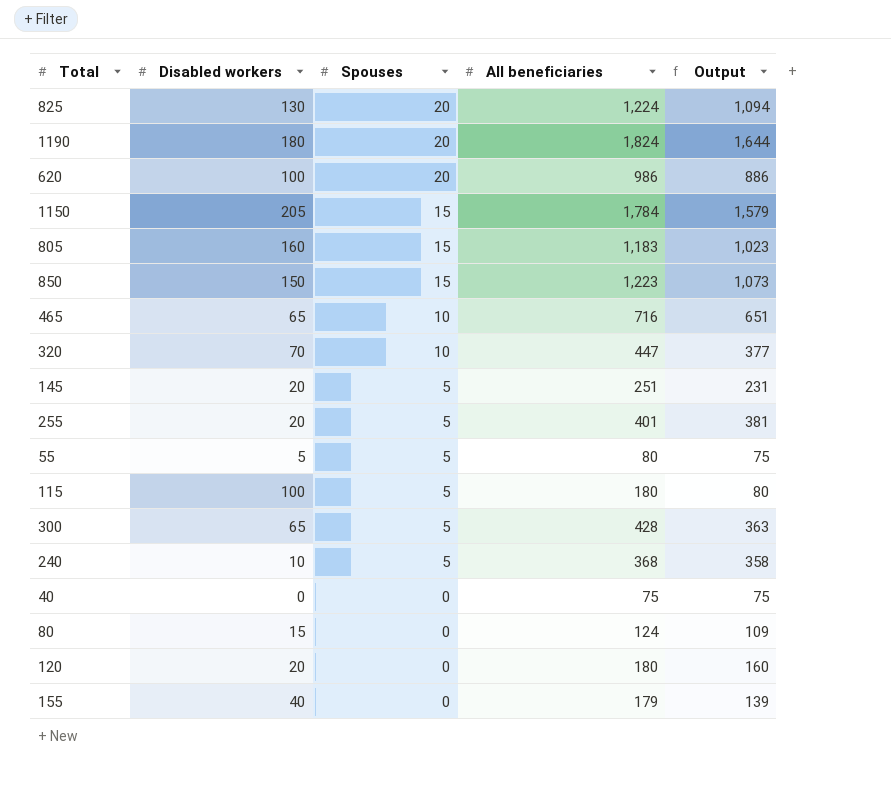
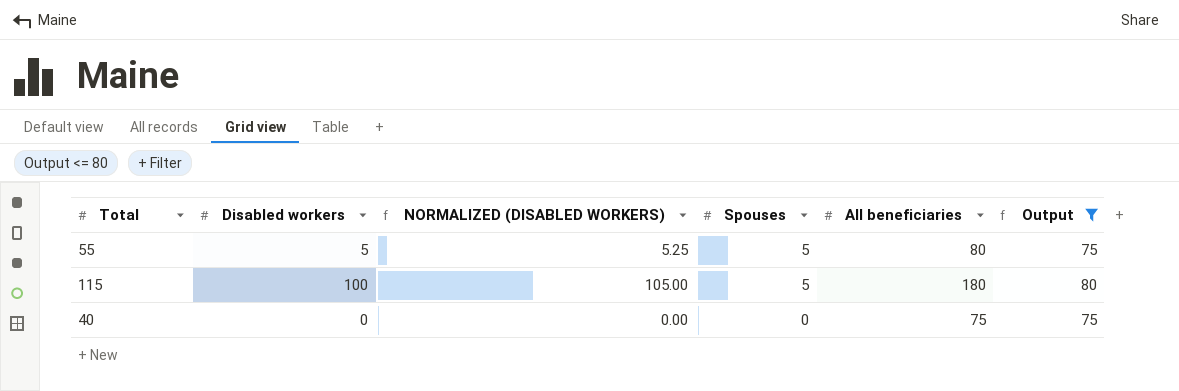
filter: none -> Output <= 80
column NORMALIZED (DISABLED WORKERS) | formula: none -> [Disabled workers] * 1.05

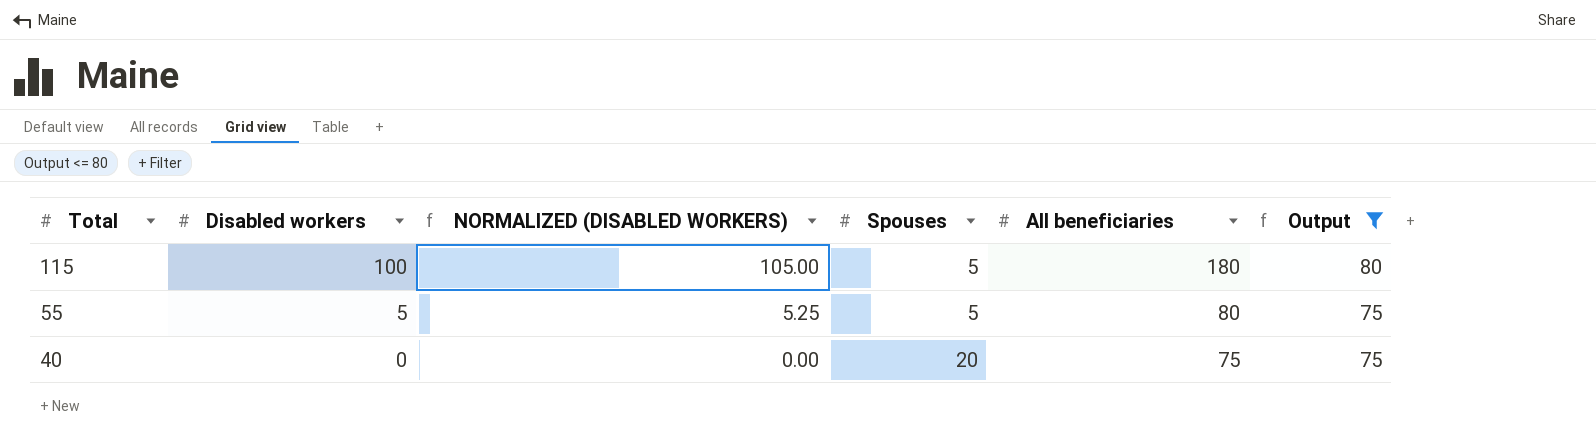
row order: Spouses descending -> Total descending
40 | Spouses: 0 -> 20

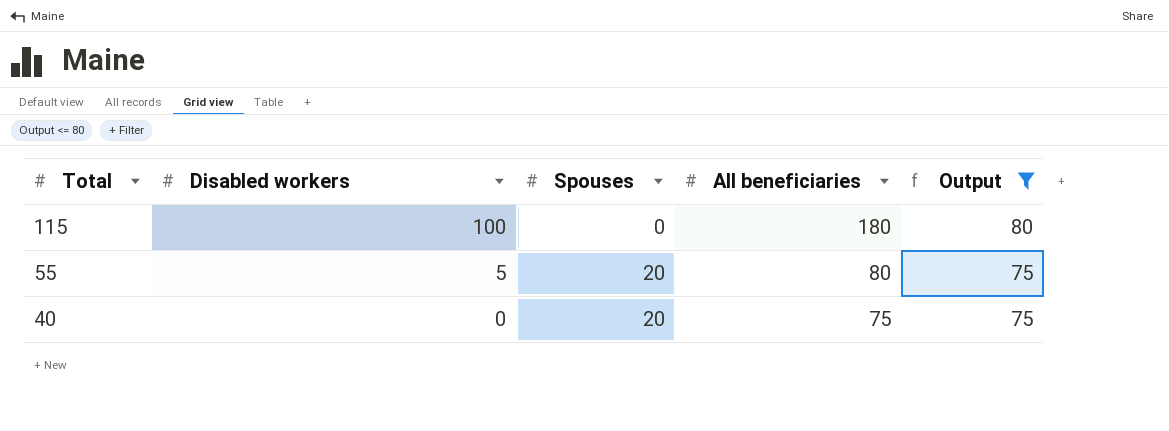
column NORMALIZED (DISABLED WORKERS) | formula: [Disabled workers] * 1.05 -> none
115 | Spouses: 5 -> 0
55 | Spouses: 5 -> 20

